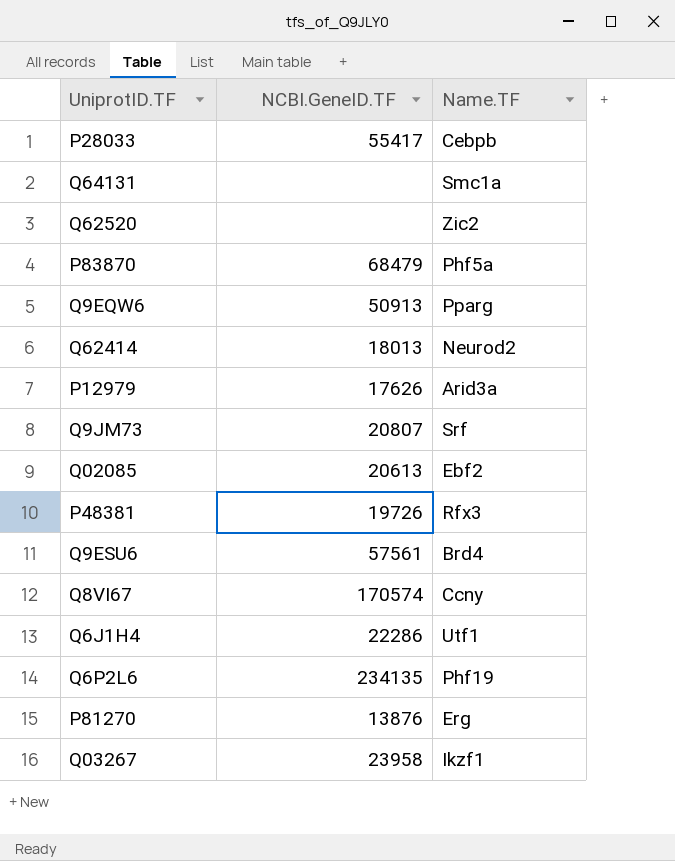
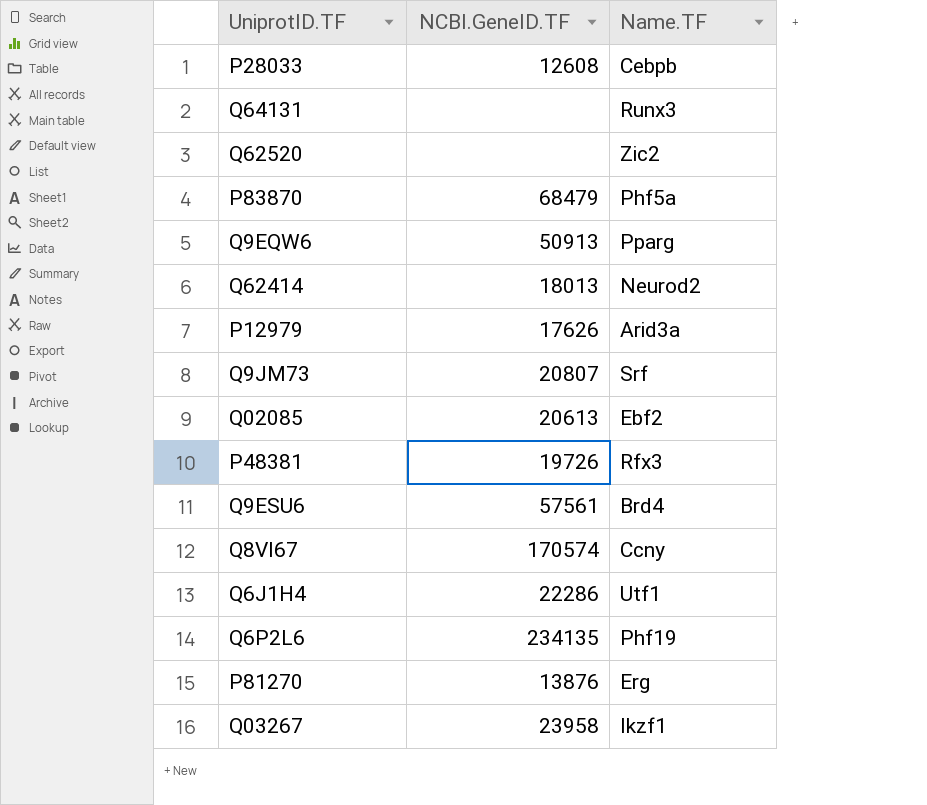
P28033 | NCBI.GeneID.TF: 55417 -> 12608
Q64131 | Name.TF: Smc1a -> Runx3

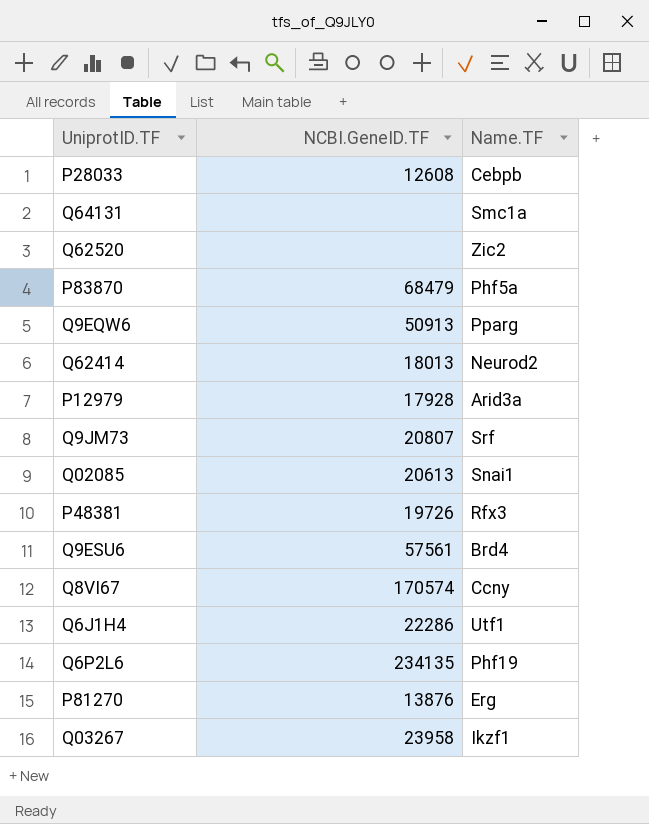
Q64131 | Name.TF: Runx3 -> Smc1a
P12979 | NCBI.GeneID.TF: 17626 -> 17928
Q02085 | Name.TF: Ebf2 -> Snai1

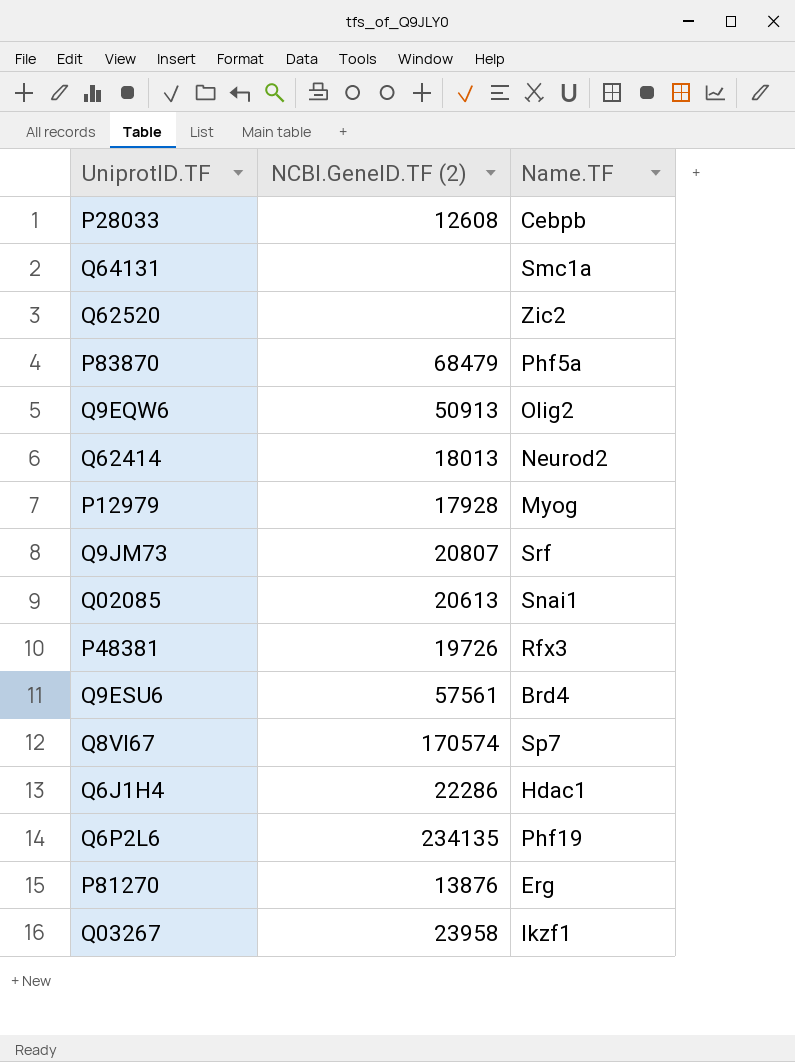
column name: NCBI.GeneID.TF -> NCBI.GeneID.TF (2)
Q9EQW6 | Name.TF: Pparg -> Olig2
P12979 | Name.TF: Arid3a -> Myog
Q8VI67 | Name.TF: Ccny -> Sp7
Q6J1H4 | Name.TF: Utf1 -> Hdac1

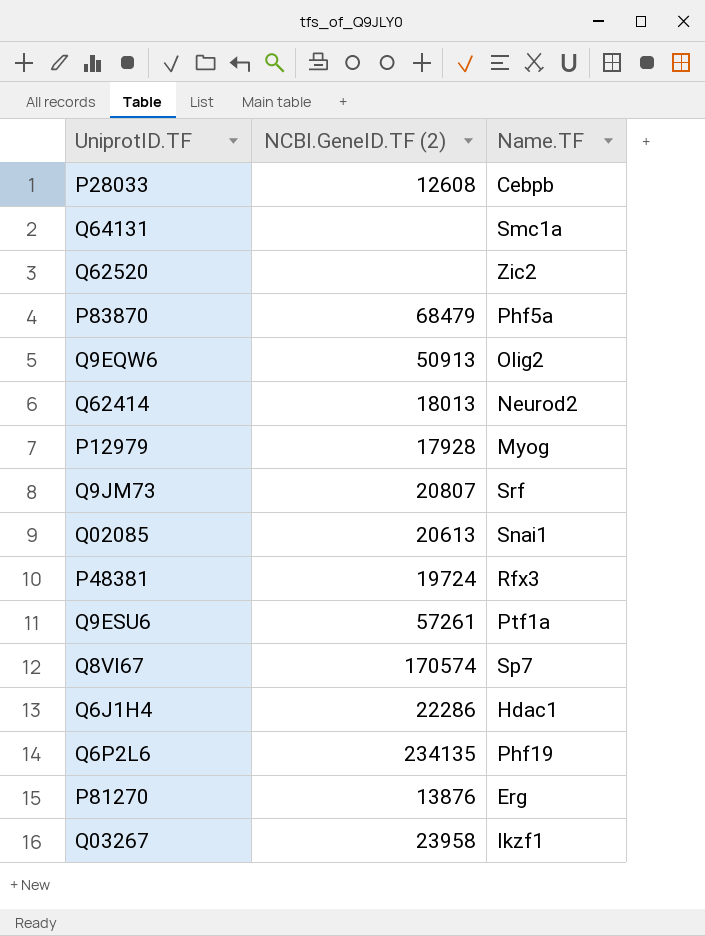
P48381 | NCBI.GeneID.TF (2): 19726 -> 19724
Q9ESU6 | NCBI.GeneID.TF (2): 57561 -> 57261
Q9ESU6 | Name.TF: Brd4 -> Ptf1a

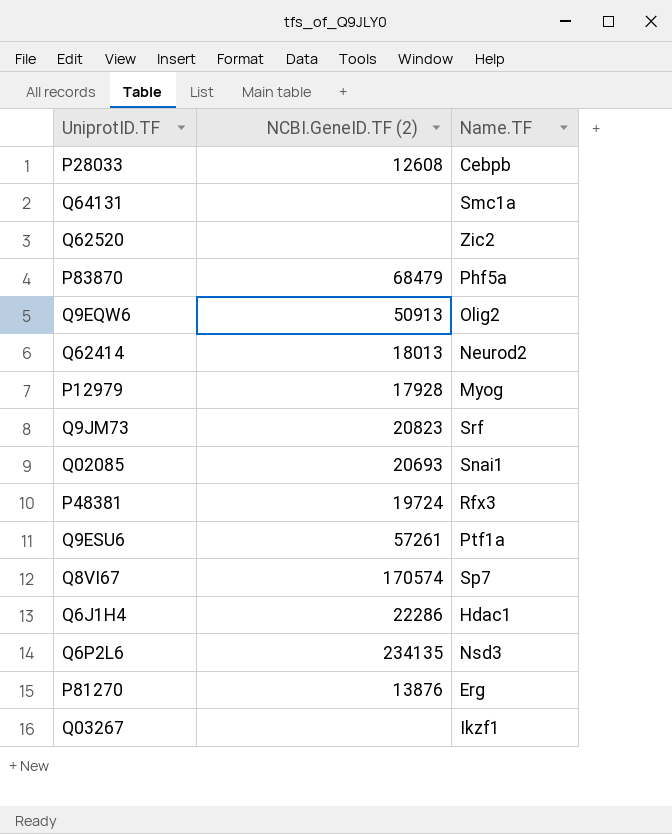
Q9JM73 | NCBI.GeneID.TF (2): 20807 -> 20823
Q02085 | NCBI.GeneID.TF (2): 20613 -> 20693
Q6P2L6 | Name.TF: Phf19 -> Nsd3
Q03267 | NCBI.GeneID.TF (2): 23958 -> none

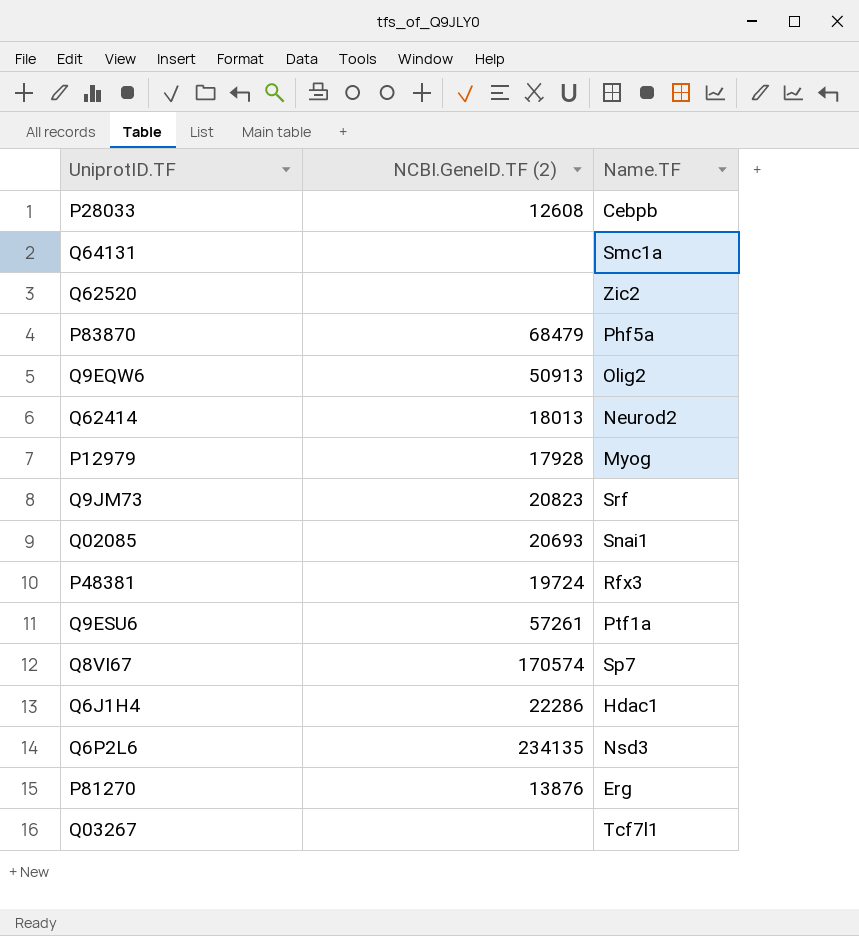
Q03267 | Name.TF: Ikzf1 -> Tcf7l1

